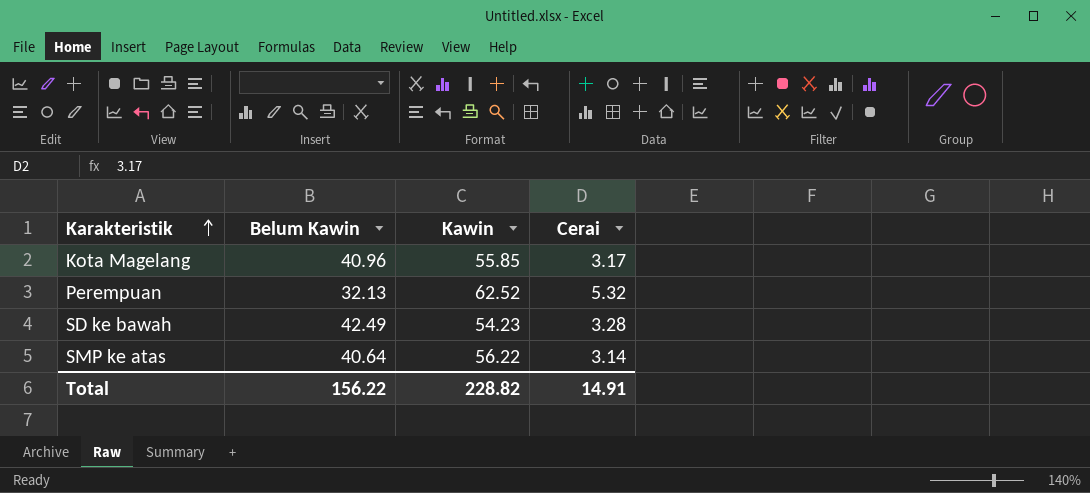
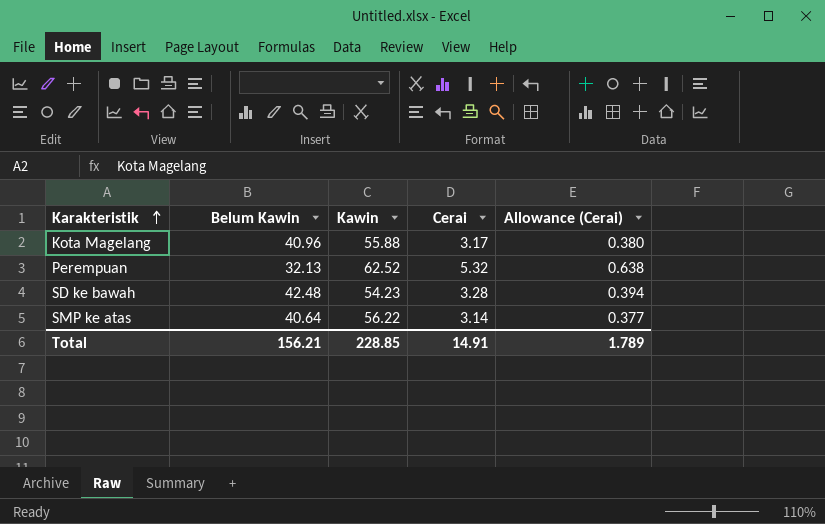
column Allowance (Cerai) | formula: none -> [Cerai] * 0.12
Kota Magelang | Kawin: 55.85 -> 55.88
SD ke bawah | Belum Kawin: 42.49 -> 42.48
Total | Belum Kawin: 156.22 -> 156.21
Total | Kawin: 228.82 -> 228.85

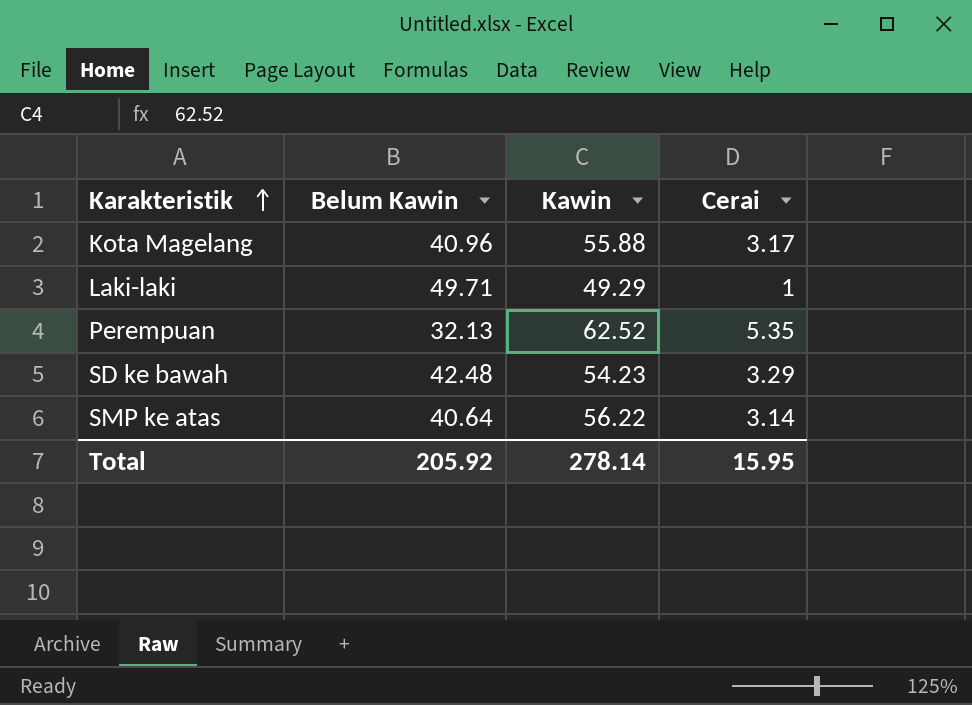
column Allowance (Cerai) | formula: [Cerai] * 0.12 -> none
row Laki-laki: none -> 49.71 | 49.29 | 1
Perempuan | Cerai: 5.32 -> 5.35
SD ke bawah | Cerai: 3.28 -> 3.29
Total | Belum Kawin: 156.21 -> 205.92
Total | Kawin: 228.85 -> 278.14
Total | Cerai: 14.91 -> 15.95

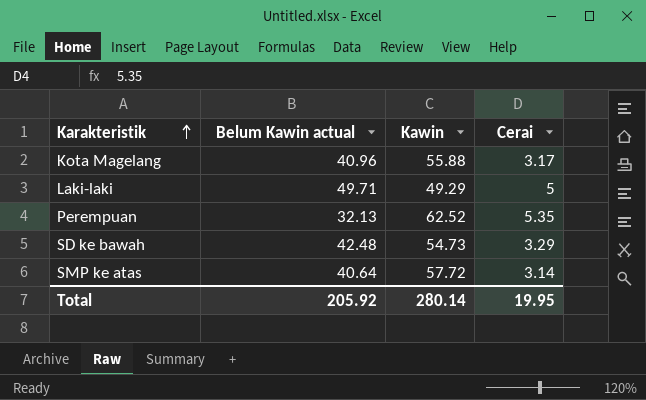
column name: Belum Kawin -> Belum Kawin actual
Laki-laki | Cerai: 1 -> 5
SD ke bawah | Kawin: 54.23 -> 54.73
SMP ke atas | Kawin: 56.22 -> 57.72
Total | Kawin: 278.14 -> 280.14
Total | Cerai: 15.95 -> 19.95

